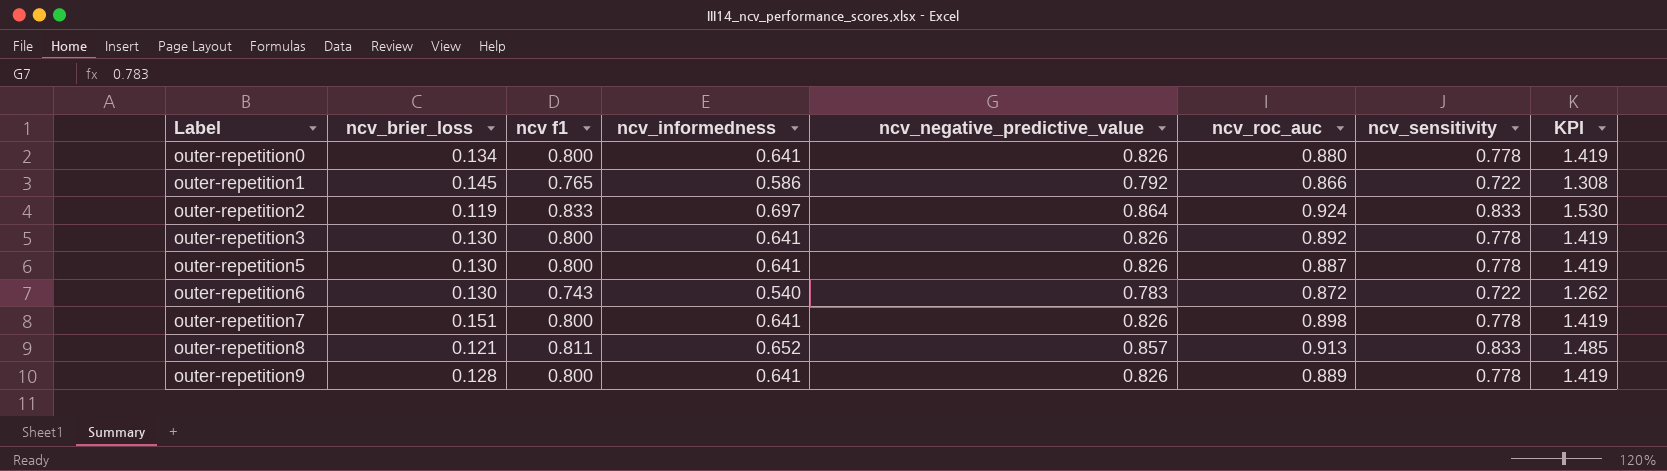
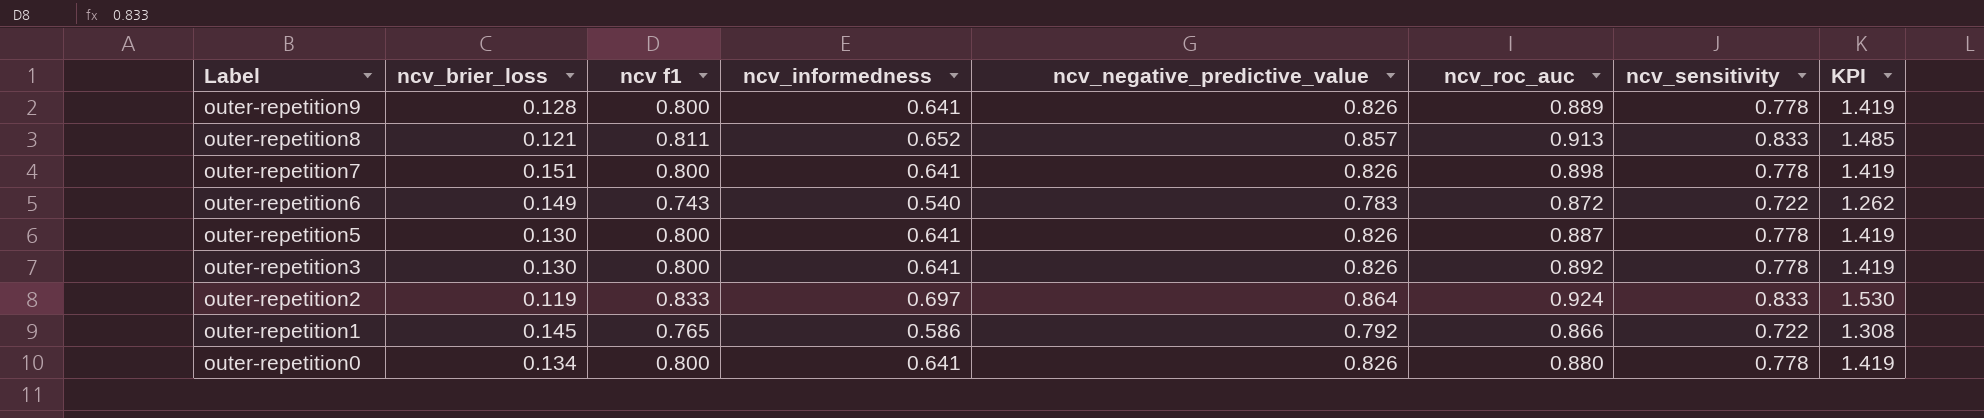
row order: Label ascending -> Label descending
outer-repetition6 | ncv_brier_loss: 0.130 -> 0.149

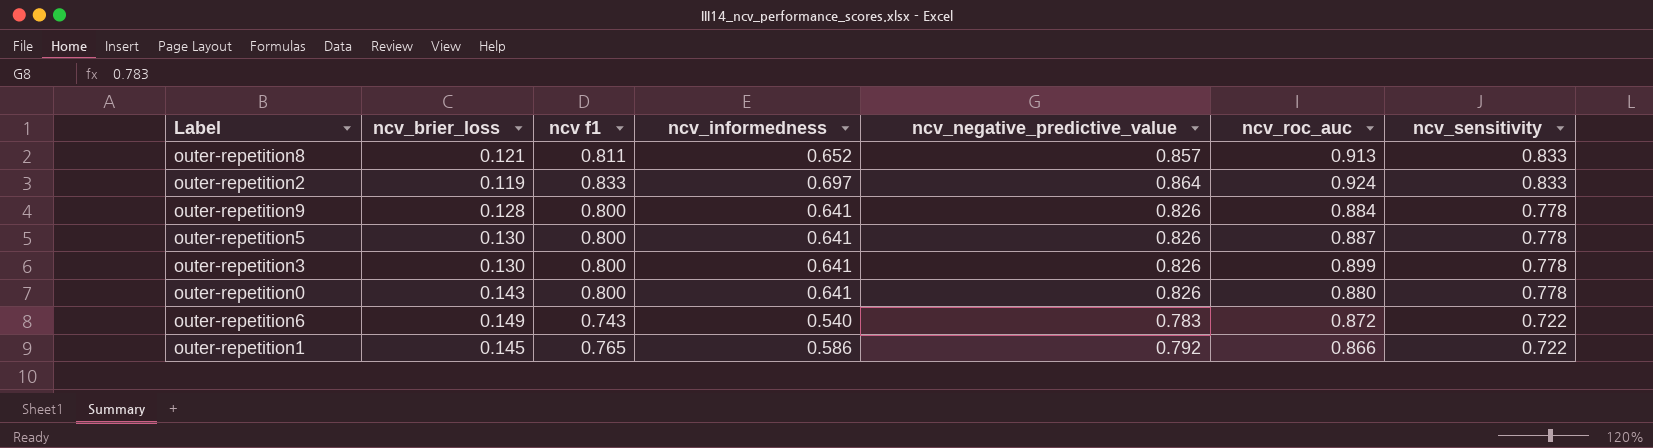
row order: Label descending -> ncv_sensitivity descending
column KPI | formula: [ncv_informedness] + [ncv_sensitivity] -> none
row outer-repetition7: 0.151 | 0.800 | 0.641 | 0.826 | 0.898 | 0.778 | 1.419 -> none
outer-repetition9 | ncv_roc_auc: 0.889 -> 0.884
outer-repetition3 | ncv_roc_auc: 0.892 -> 0.899
outer-repetition0 | ncv_brier_loss: 0.134 -> 0.143

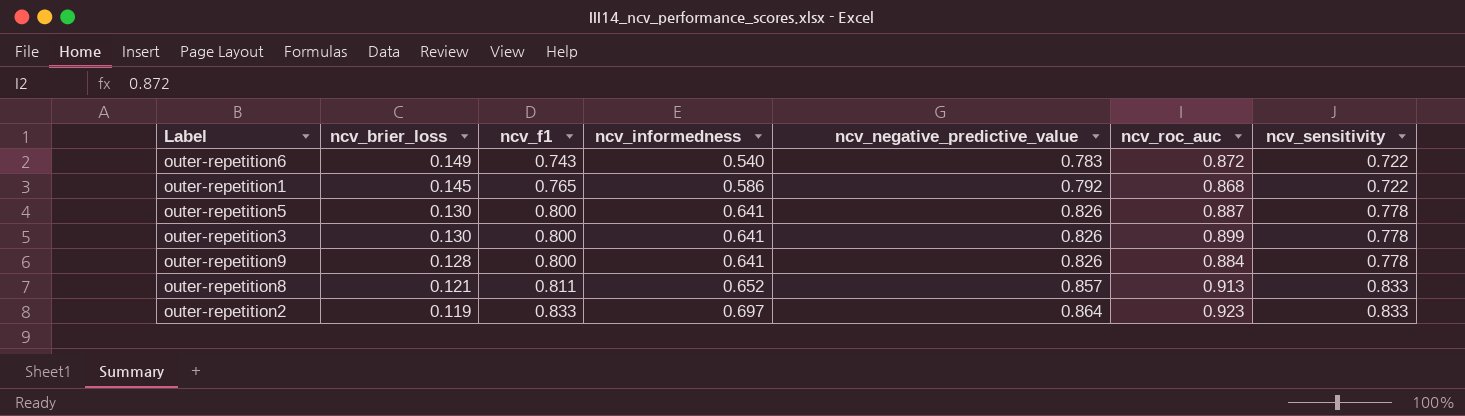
row order: ncv_sensitivity descending -> ncv_brier_loss descending
column name: ncv f1 -> ncv_f1
row outer-repetition0: 0.143 | 0.800 | 0.641 | 0.826 | 0.880 | 0.778 -> none
outer-repetition1 | ncv_roc_auc: 0.866 -> 0.868
outer-repetition2 | ncv_roc_auc: 0.924 -> 0.923

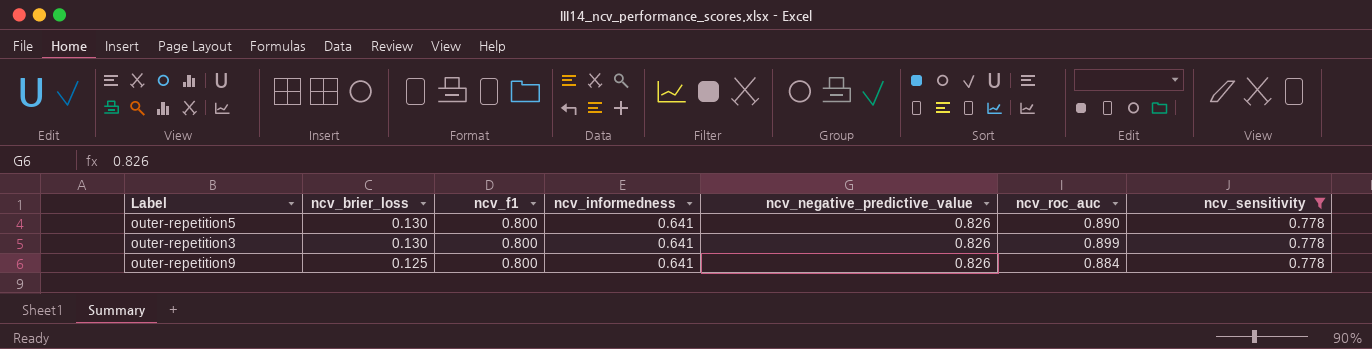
filter: none -> ncv_sensitivity = 0.778
outer-repetition5 | ncv_roc_auc: 0.887 -> 0.890
outer-repetition9 | ncv_brier_loss: 0.128 -> 0.125

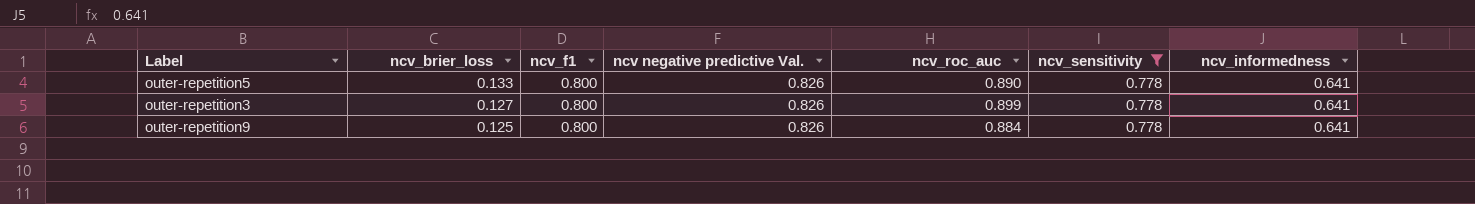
column name: ncv_negative_predictive_value -> ncv negative predictive Val.
column ncv_informedness | position: 4 -> 7
outer-repetition5 | ncv_brier_loss: 0.130 -> 0.133
outer-repetition3 | ncv_brier_loss: 0.130 -> 0.127

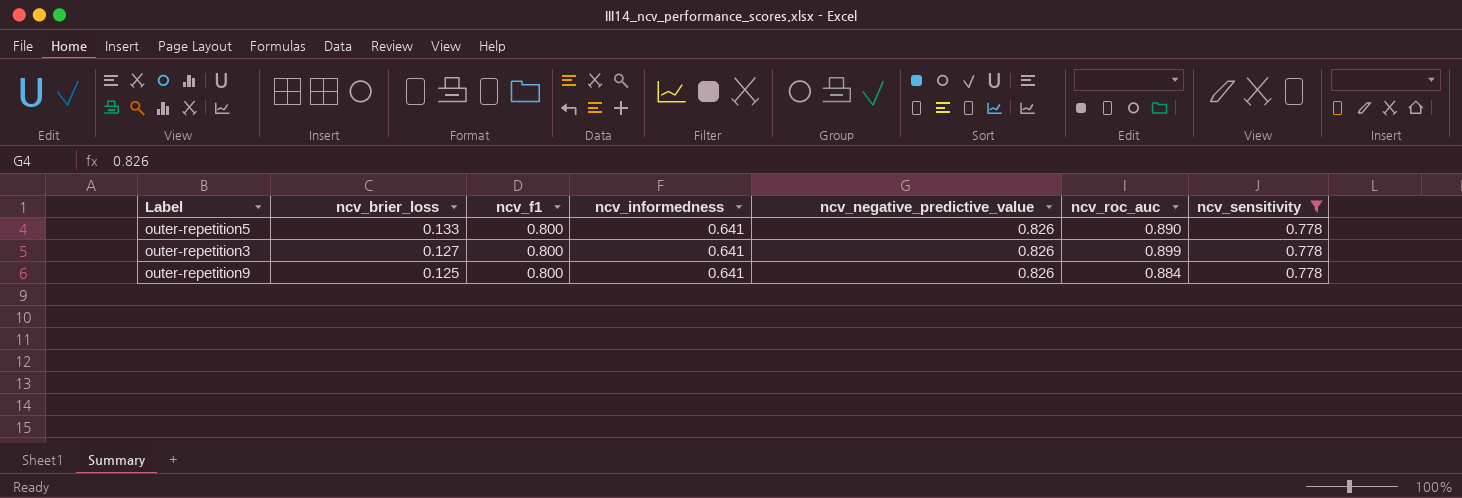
column ncv_informedness | position: 7 -> 4
column name: ncv negative predictive Val. -> ncv_negative_predictive_value

